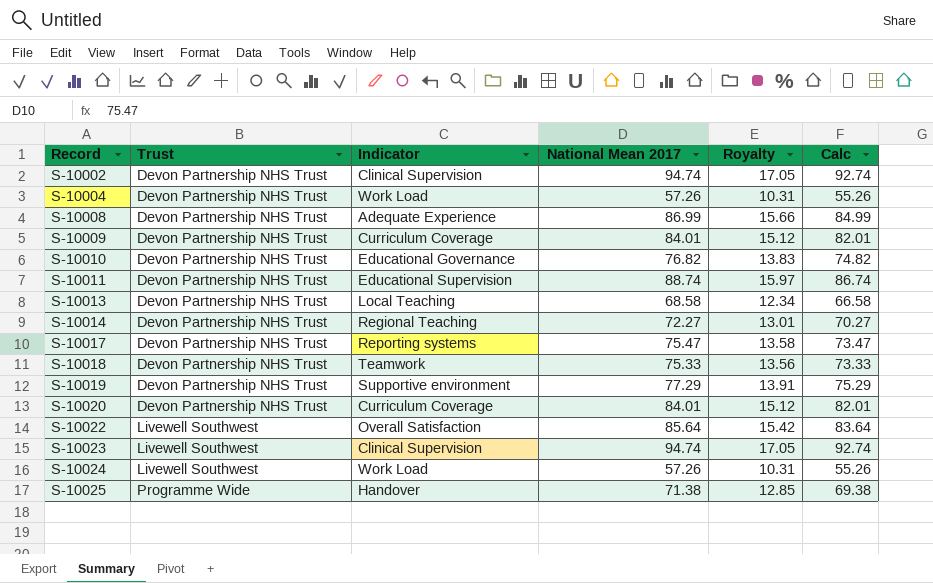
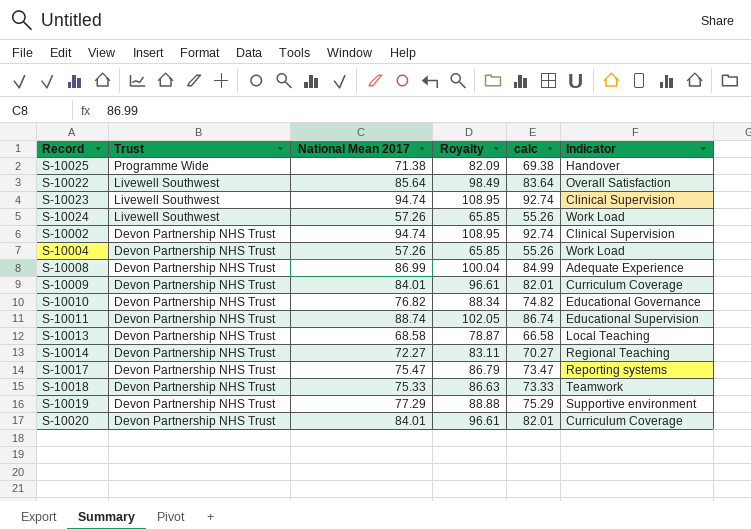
row order: Record ascending -> Trust descending
column Royalty | formula: [National Mean 2017] * 0.18 -> [National Mean 2017] * 1.15
column name: Calc -> calc
column Indicator | position: 3 -> 6

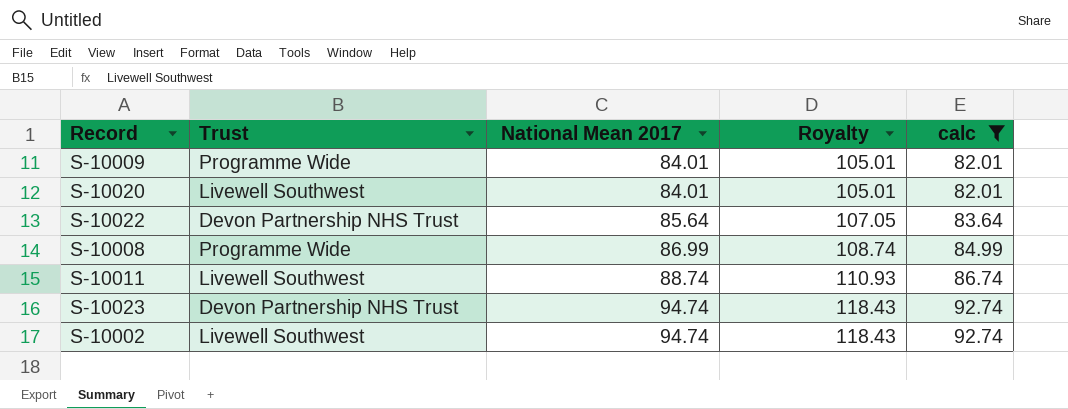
filter: none -> calc >= 82.01
row order: Trust descending -> National Mean 2017 ascending
column Indicator | position: 6 -> none
column Royalty | formula: [National Mean 2017] * 1.15 -> [National Mean 2017] * 1.25
S-10009 | Trust: Devon Partnership NHS Trust -> Programme Wide
S-10020 | Trust: Devon Partnership NHS Trust -> Livewell Southwest
S-10022 | Trust: Livewell Southwest -> Devon Partnership NHS Trust
S-10008 | Trust: Devon Partnership NHS Trust -> Programme Wide
S-10011 | Trust: Devon Partnership NHS Trust -> Livewell Southwest
S-10023 | Trust: Livewell Southwest -> Devon Partnership NHS Trust
S-10002 | Trust: Devon Partnership NHS Trust -> Livewell Southwest

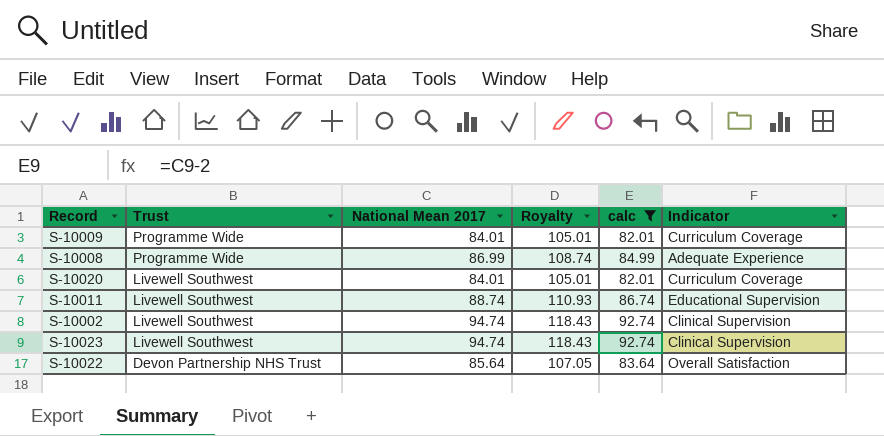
row order: National Mean 2017 ascending -> Trust descending
column Indicator | position: none -> 6
S-10023 | Trust: Devon Partnership NHS Trust -> Livewell Southwest

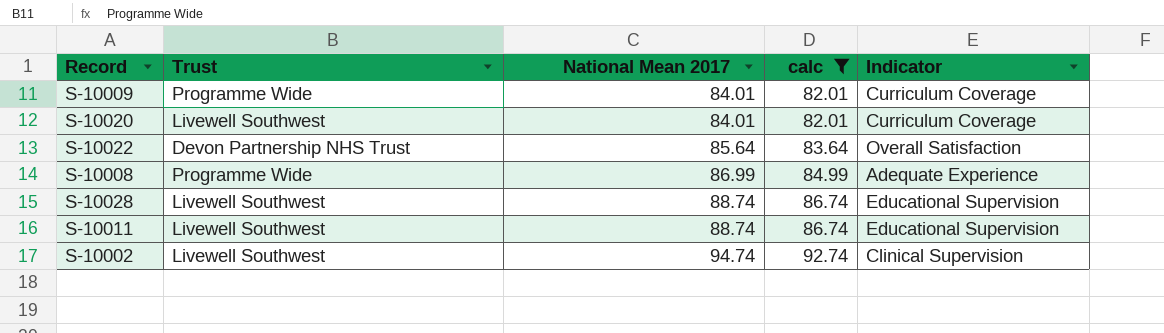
row order: Trust descending -> National Mean 2017 ascending
column Royalty | formula: [National Mean 2017] * 1.25 -> none
row S-10023: Livewell Southwest | 94.74 | 118.43 | 92.74 | Clinical Supervision -> none
row S-10028: none -> Livewell Southwest | 88.74 | 86.74 | Educational Supervision

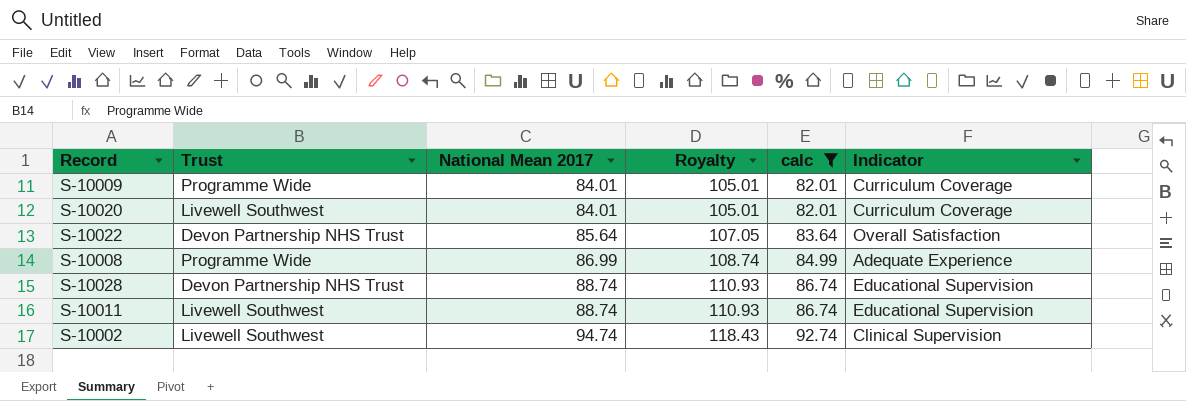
column Royalty | formula: none -> [National Mean 2017] * 1.25
S-10028 | Trust: Livewell Southwest -> Devon Partnership NHS Trust

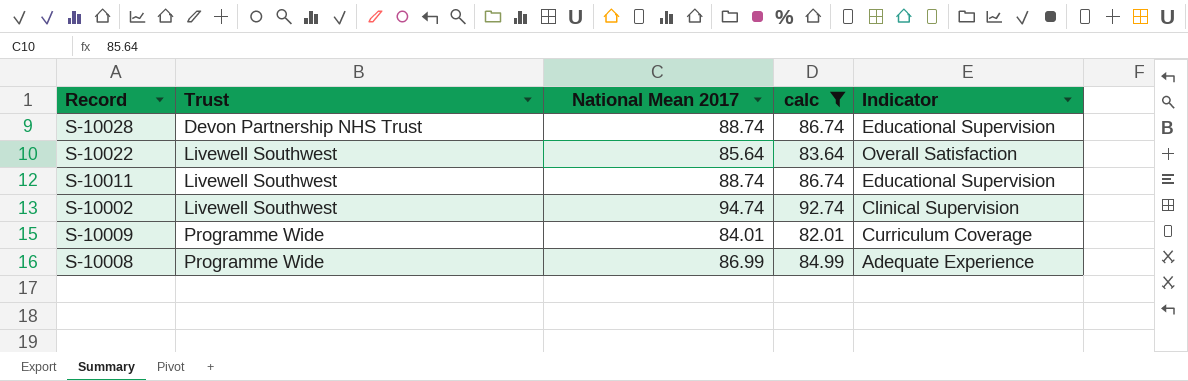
row order: National Mean 2017 ascending -> Trust ascending
column Royalty | formula: [National Mean 2017] * 1.25 -> none
row S-10020: Livewell Southwest | 84.01 | 105.01 | 82.01 | Curriculum Coverage -> none
S-10022 | Trust: Devon Partnership NHS Trust -> Livewell Southwest

